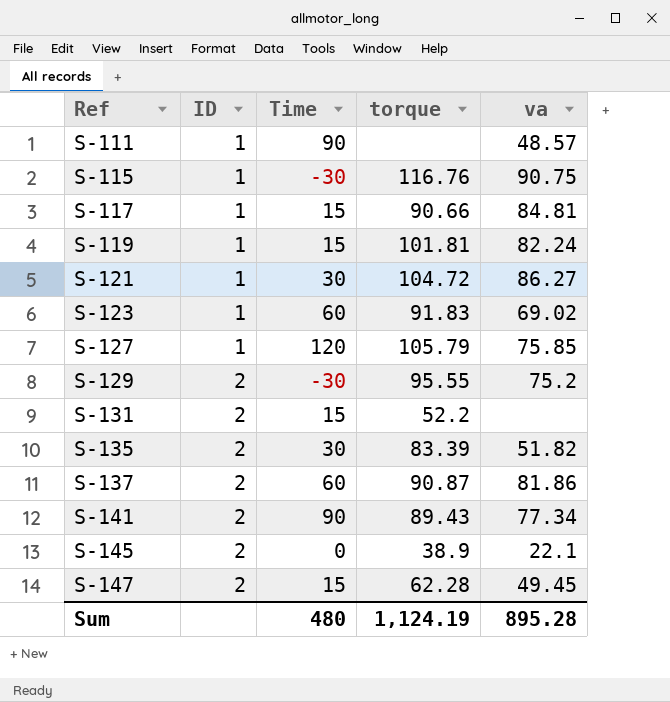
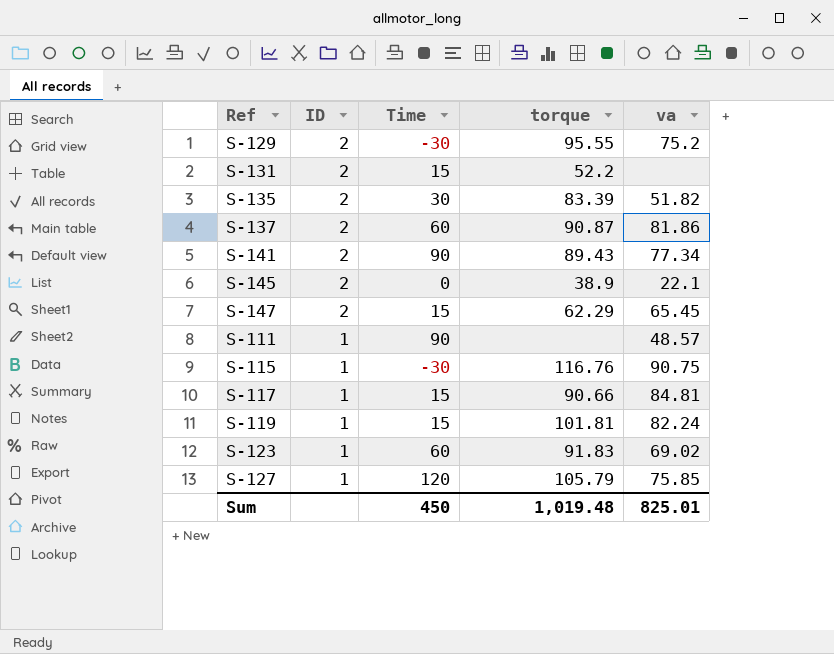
row order: Ref ascending -> ID descending
row S-121: 1 | 30 | 104.72 | 86.27 -> none
S-147 | torque: 62.28 -> 62.29
S-147 | va: 49.45 -> 65.45
Sum | Time: 480 -> 450
Sum | torque: 1,124.19 -> 1,019.48
Sum | va: 895.28 -> 825.01

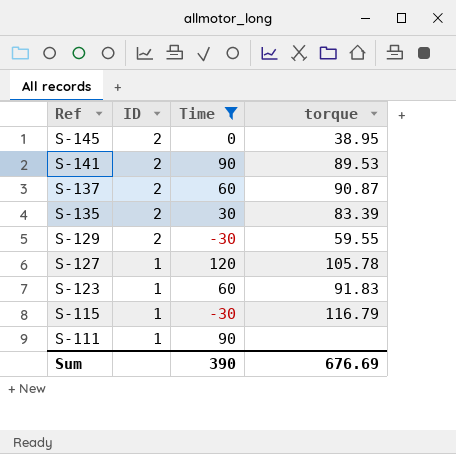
filter: none -> Time != 15
row order: ID descending -> Ref descending
column va | position: 5 -> none
S-145 | torque: 38.9 -> 38.95
S-141 | torque: 89.43 -> 89.53
S-129 | torque: 95.55 -> 59.55
S-127 | torque: 105.79 -> 105.78
S-115 | torque: 116.76 -> 116.79
Sum | Time: 450 -> 390
Sum | torque: 1,019.48 -> 676.69

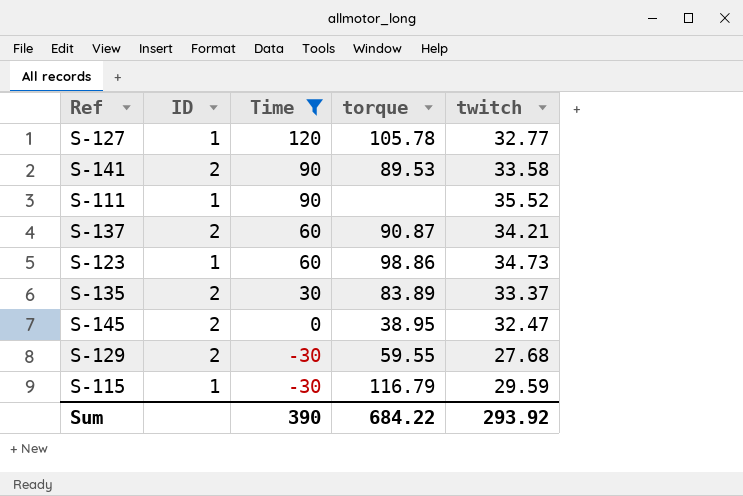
row order: Ref descending -> Time descending
column twitch | position: none -> 5
S-123 | torque: 91.83 -> 98.86
S-135 | torque: 83.39 -> 83.89
Sum | torque: 676.69 -> 684.22

